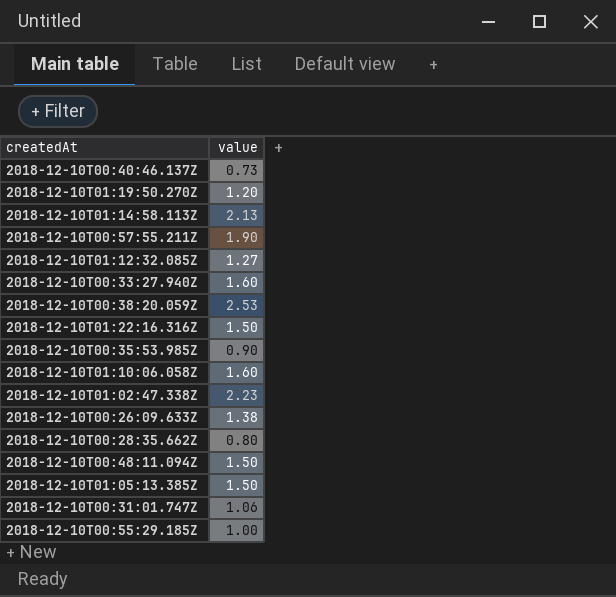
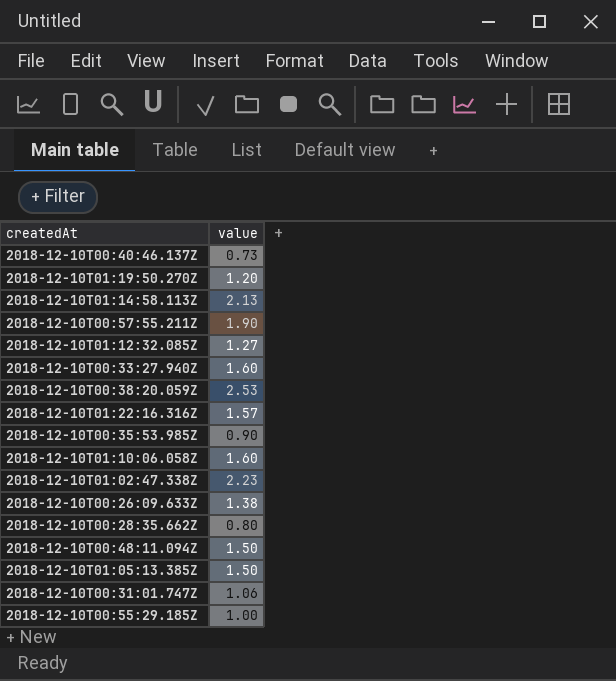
2018-12-10T01:22:16.316Z | value: 1.50 -> 1.57

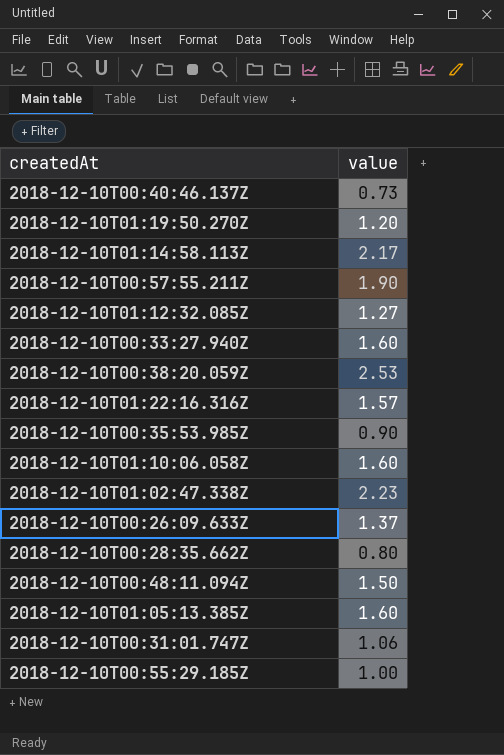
2018-12-10T01:14:58.113Z | value: 2.13 -> 2.17
2018-12-10T00:26:09.633Z | value: 1.38 -> 1.37
2018-12-10T01:05:13.385Z | value: 1.50 -> 1.60

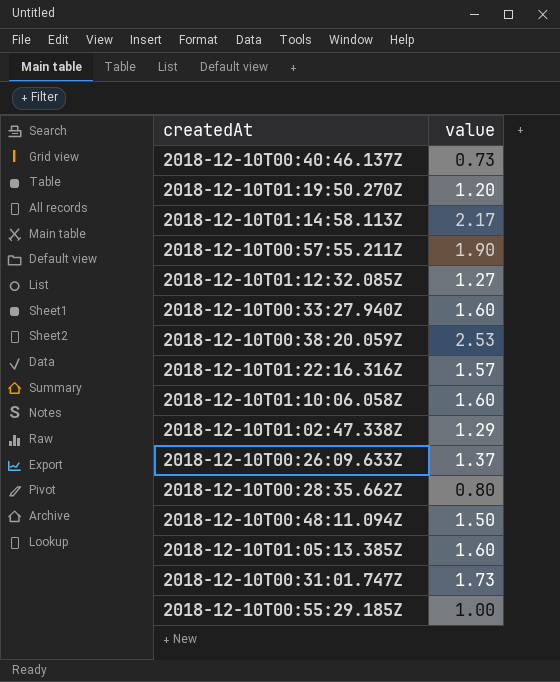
row 2018-12-10T00:35:53.985Z: 0.90 -> none
2018-12-10T01:02:47.338Z | value: 2.23 -> 1.29
2018-12-10T00:31:01.747Z | value: 1.06 -> 1.73

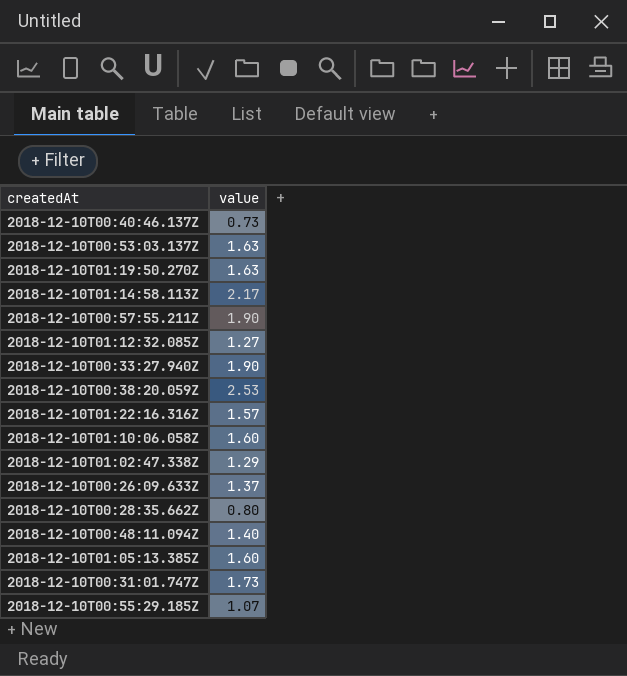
row 2018-12-10T00:53:03.137Z: none -> 1.63
2018-12-10T01:19:50.270Z | value: 1.20 -> 1.63
2018-12-10T00:33:27.940Z | value: 1.60 -> 1.90
2018-12-10T00:48:11.094Z | value: 1.50 -> 1.40
2018-12-10T00:55:29.185Z | value: 1.00 -> 1.07

